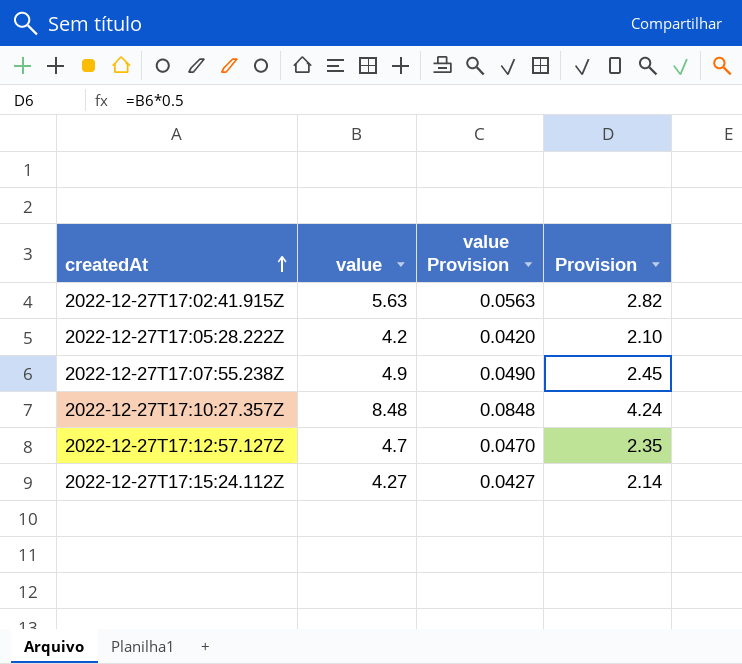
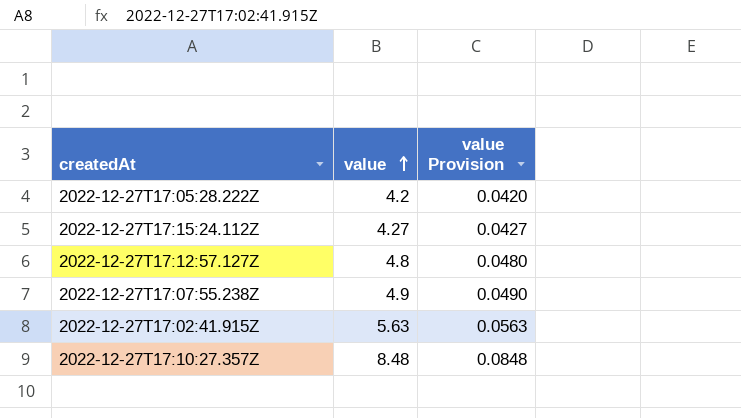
row order: createdAt ascending -> value ascending
column Provision | formula: [value] * 0.5 -> none
2022-12-27T17:12:57.127Z | value: 4.7 -> 4.8
2022-12-27T17:12:57.127Z | value Provision: 0.0470 -> 0.0480

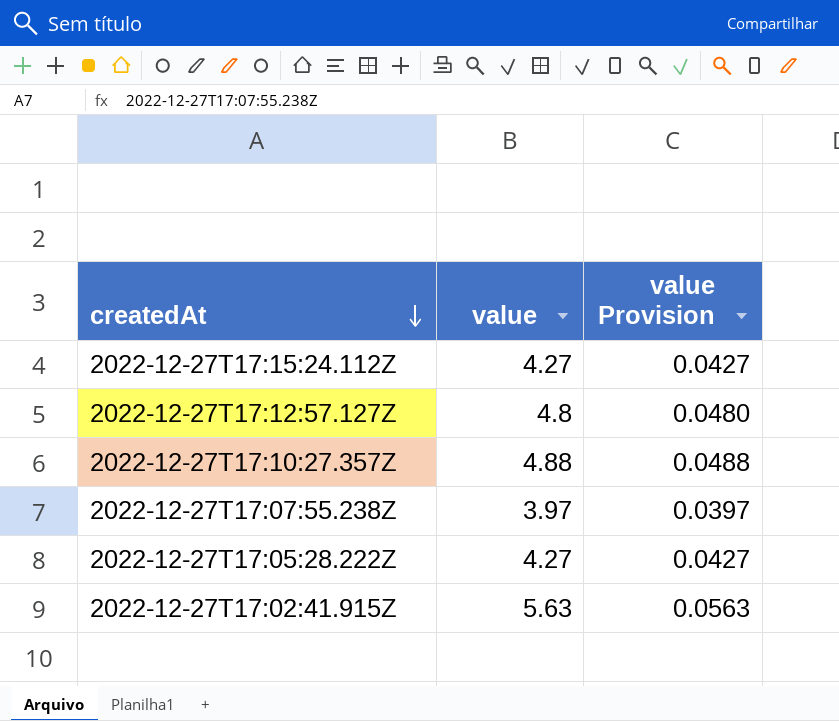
row order: value ascending -> createdAt descending
2022-12-27T17:10:27.357Z | value: 8.48 -> 4.88
2022-12-27T17:10:27.357Z | value Provision: 0.0848 -> 0.0488
2022-12-27T17:07:55.238Z | value: 4.9 -> 3.97
2022-12-27T17:07:55.238Z | value Provision: 0.0490 -> 0.0397
2022-12-27T17:05:28.222Z | value: 4.2 -> 4.27
2022-12-27T17:05:28.222Z | value Provision: 0.0420 -> 0.0427

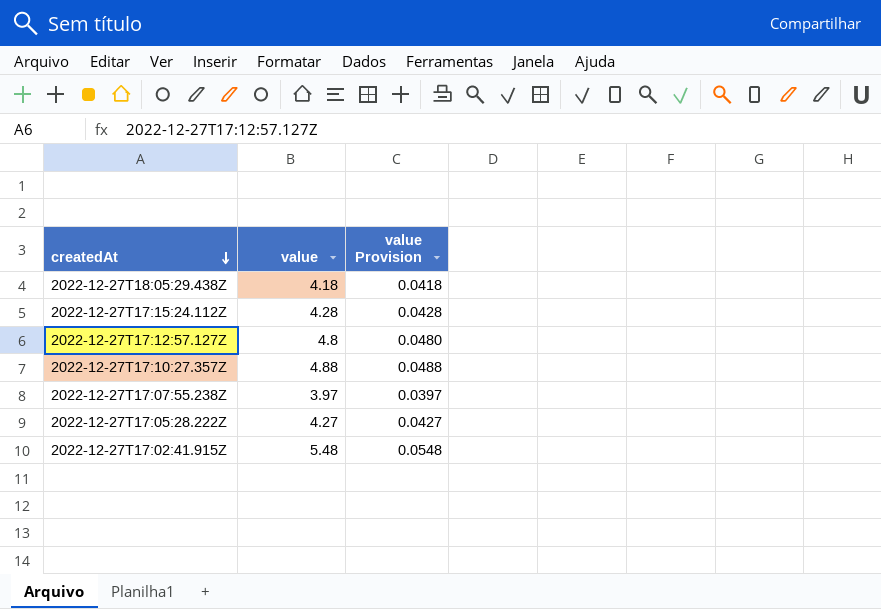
row 2022-12-27T18:05:29.438Z: none -> 4.18 | 0.0418
2022-12-27T17:15:24.112Z | value: 4.27 -> 4.28
2022-12-27T17:15:24.112Z | value Provision: 0.0427 -> 0.0428
2022-12-27T17:02:41.915Z | value: 5.63 -> 5.48
2022-12-27T17:02:41.915Z | value Provision: 0.0563 -> 0.0548

